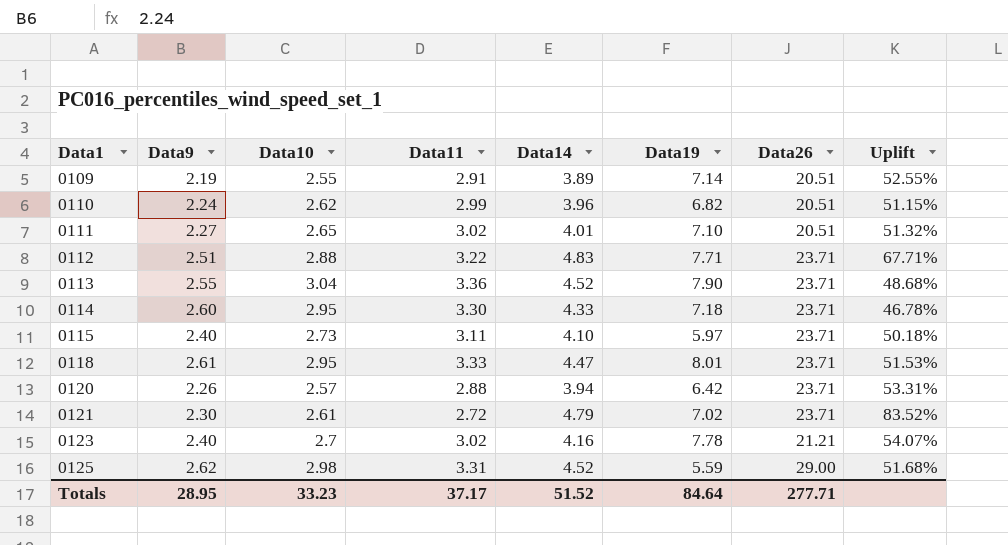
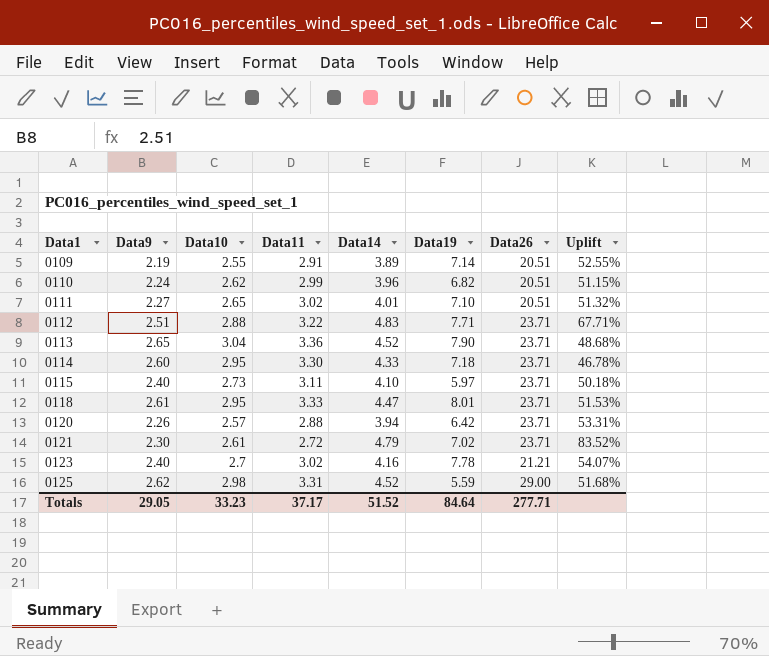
0113 | Data9: 2.55 -> 2.65
Totals | Data9: 28.95 -> 29.05

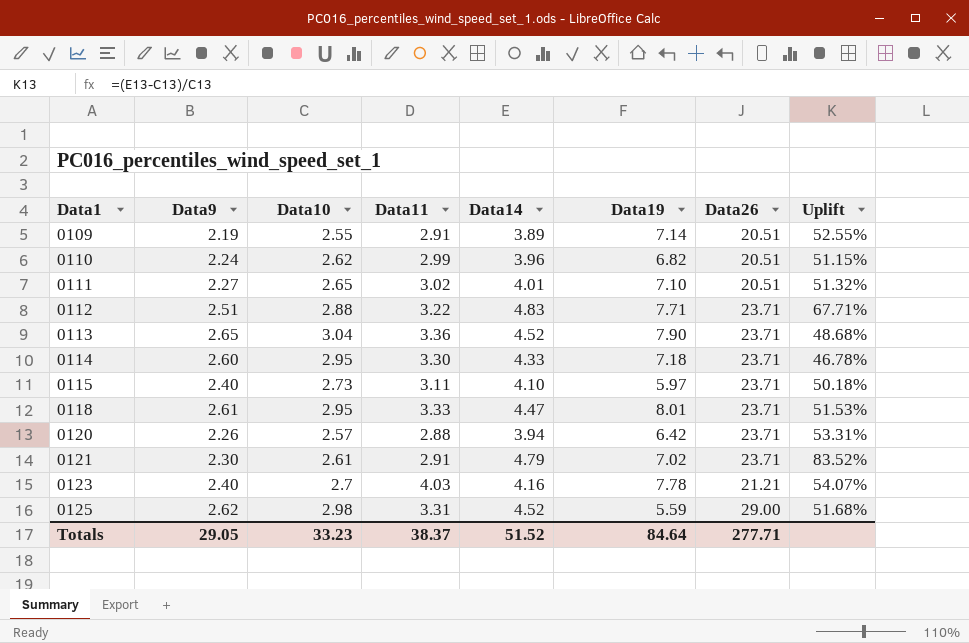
0121 | Data11: 2.72 -> 2.91
0123 | Data11: 3.02 -> 4.03
Totals | Data11: 37.17 -> 38.37

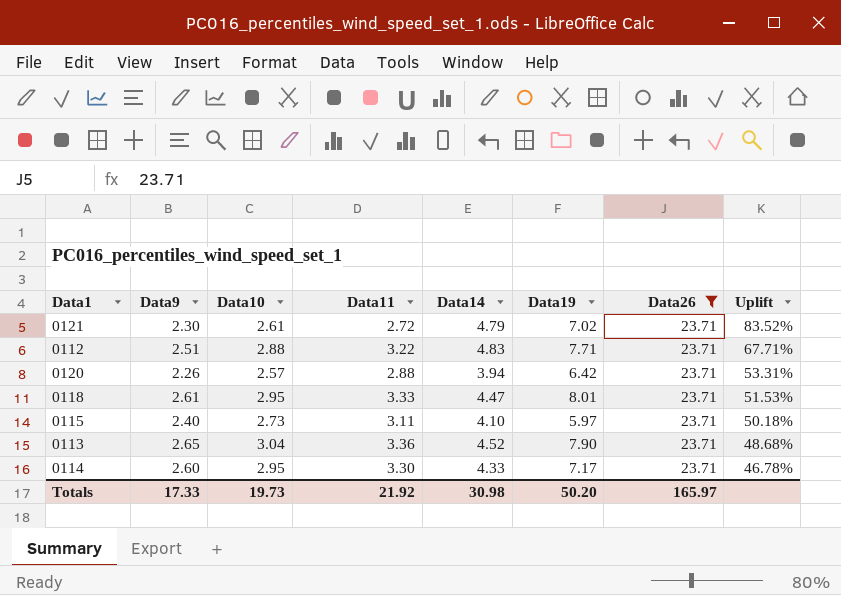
filter: none -> Data26 = 23.71
row order: Data1 ascending -> Uplift descending
0121 | Data11: 2.91 -> 2.72
0114 | Data19: 7.18 -> 7.17
Totals | Data9: 29.05 -> 17.33
Totals | Data10: 33.23 -> 19.73
Totals | Data11: 38.37 -> 21.92
Totals | Data14: 51.52 -> 30.98
Totals | Data19: 84.64 -> 50.20
Totals | Data26: 277.71 -> 165.97

